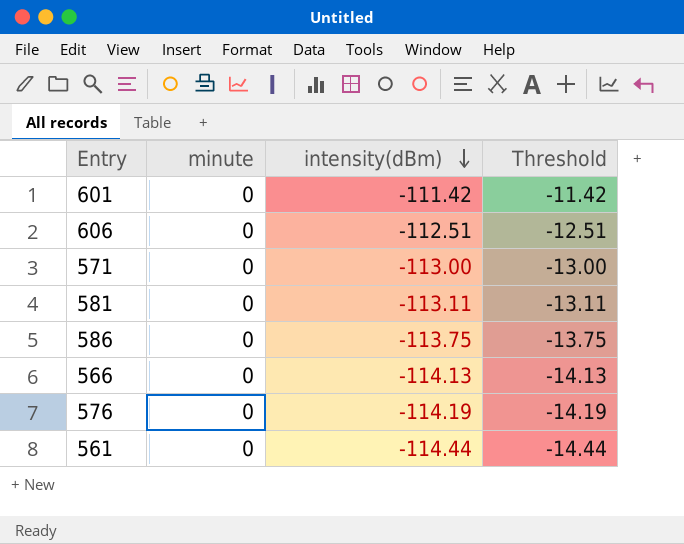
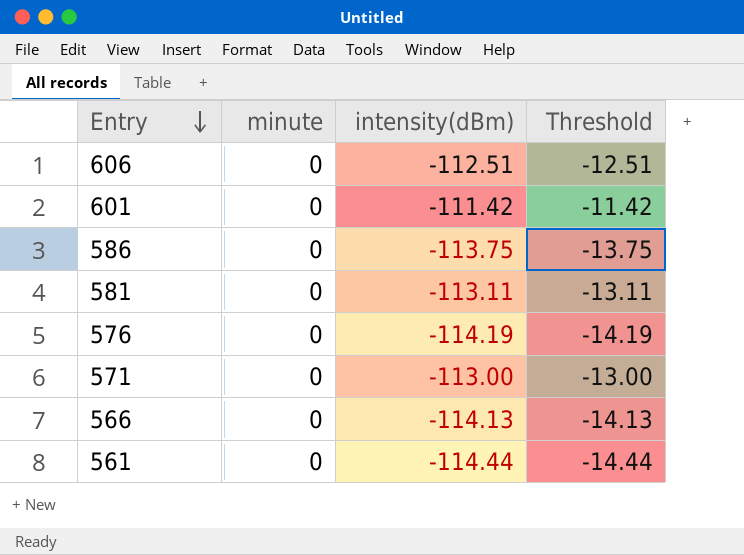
row order: intensity(dBm) descending -> Entry descending

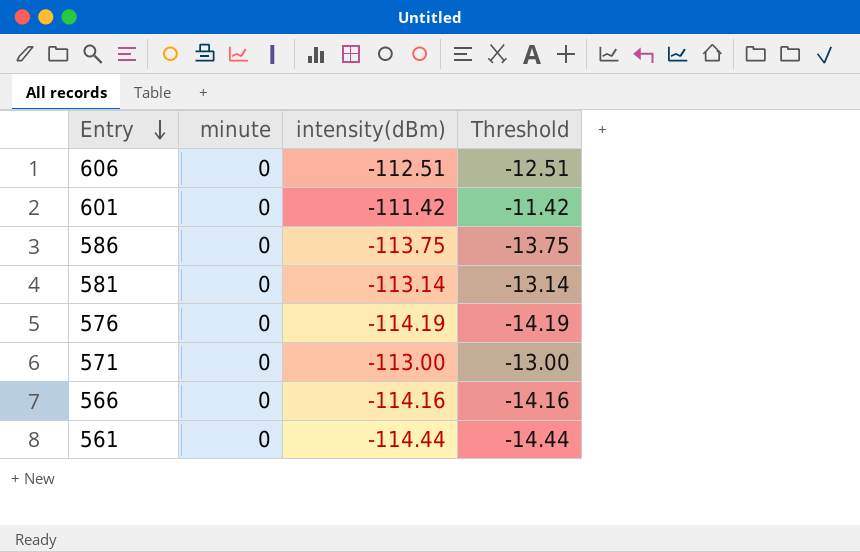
581 | intensity(dBm): -113.11 -> -113.14
581 | Threshold: -13.11 -> -13.14
566 | intensity(dBm): -114.13 -> -114.16
566 | Threshold: -14.13 -> -14.16

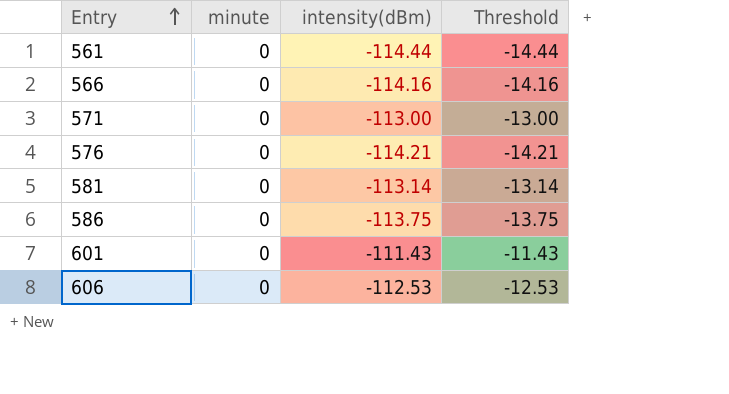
row order: Entry descending -> Entry ascending
576 | intensity(dBm): -114.19 -> -114.21
576 | Threshold: -14.19 -> -14.21
601 | intensity(dBm): -111.42 -> -111.43
601 | Threshold: -11.42 -> -11.43
606 | intensity(dBm): -112.51 -> -112.53
606 | Threshold: -12.51 -> -12.53

